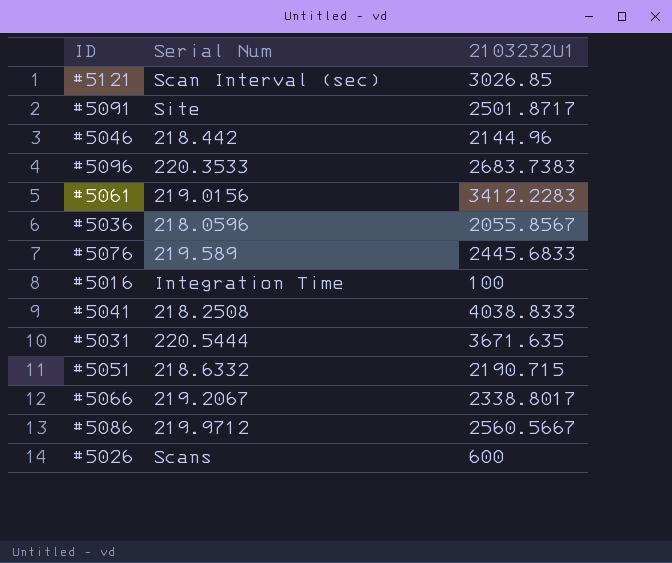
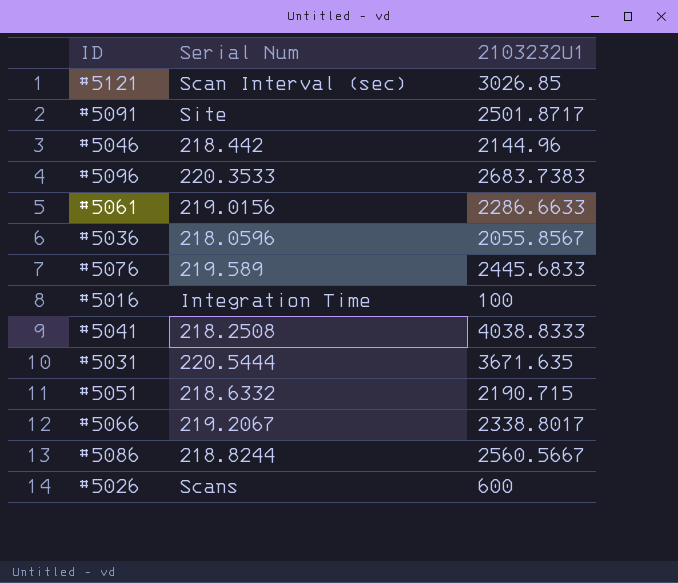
#5061 | 2103232U1: 3412.2283 -> 2286.6633
#5086 | Serial Num: 219.9712 -> 218.8244

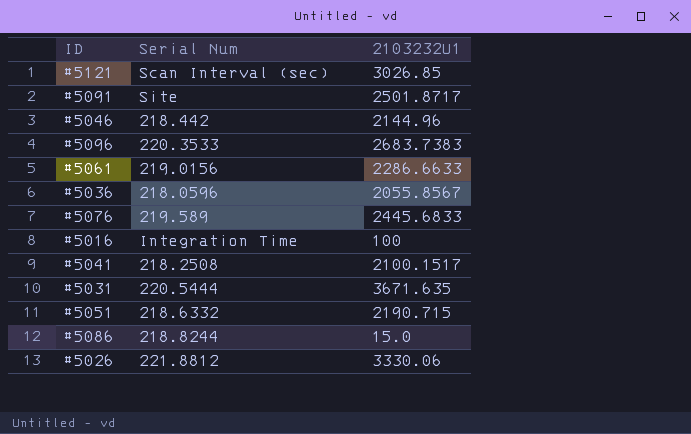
row #5066: 219.2067 | 2338.8017 -> none
#5041 | 2103232U1: 4038.8333 -> 2100.1517
#5086 | 2103232U1: 2560.5667 -> 15.0
#5026 | Serial Num: Scans -> 221.8812
#5026 | 2103232U1: 600 -> 3330.06

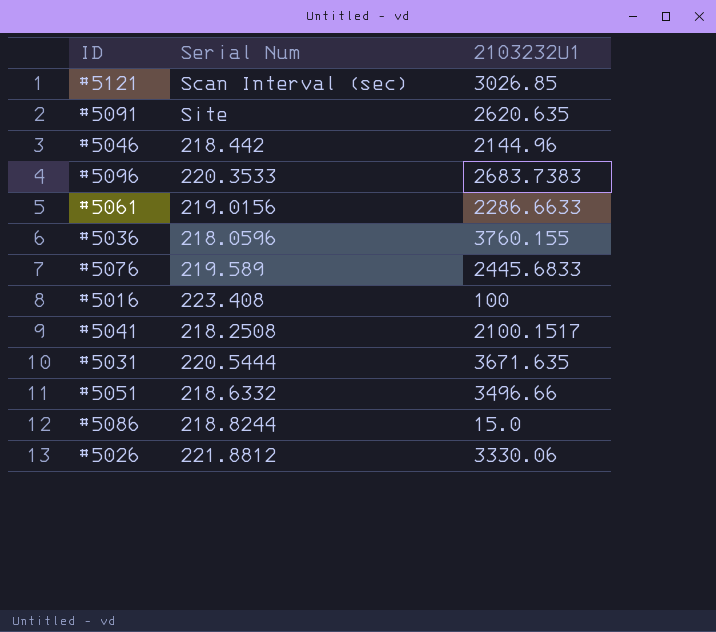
#5091 | 2103232U1: 2501.8717 -> 2620.635
#5036 | 2103232U1: 2055.8567 -> 3760.155
#5016 | Serial Num: Integration Time -> 223.408
#5051 | 2103232U1: 2190.715 -> 3496.66

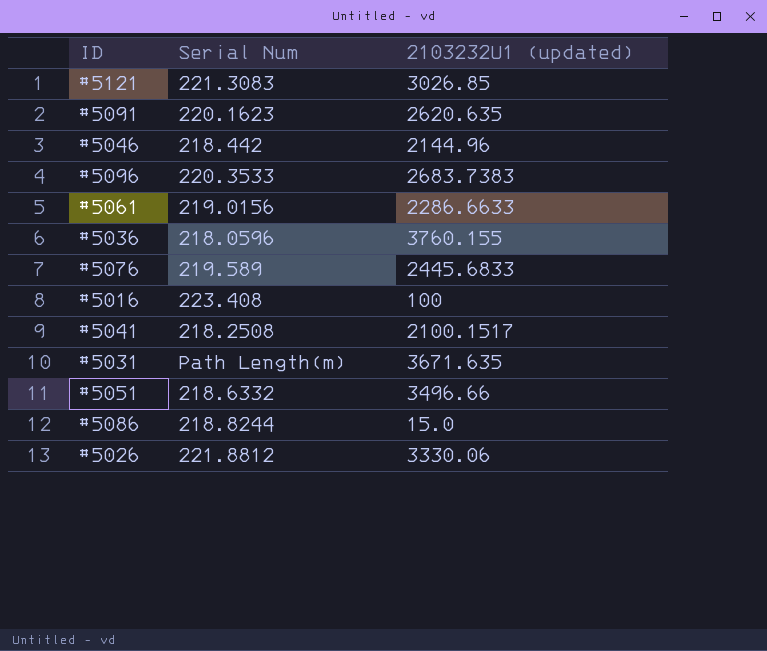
column name: 2103232U1 -> 2103232U1 (updated)
#5121 | Serial Num: Scan Interval (sec) -> 221.3083
#5091 | Serial Num: Site -> 220.1623
#5031 | Serial Num: 220.5444 -> Path Length(m)

